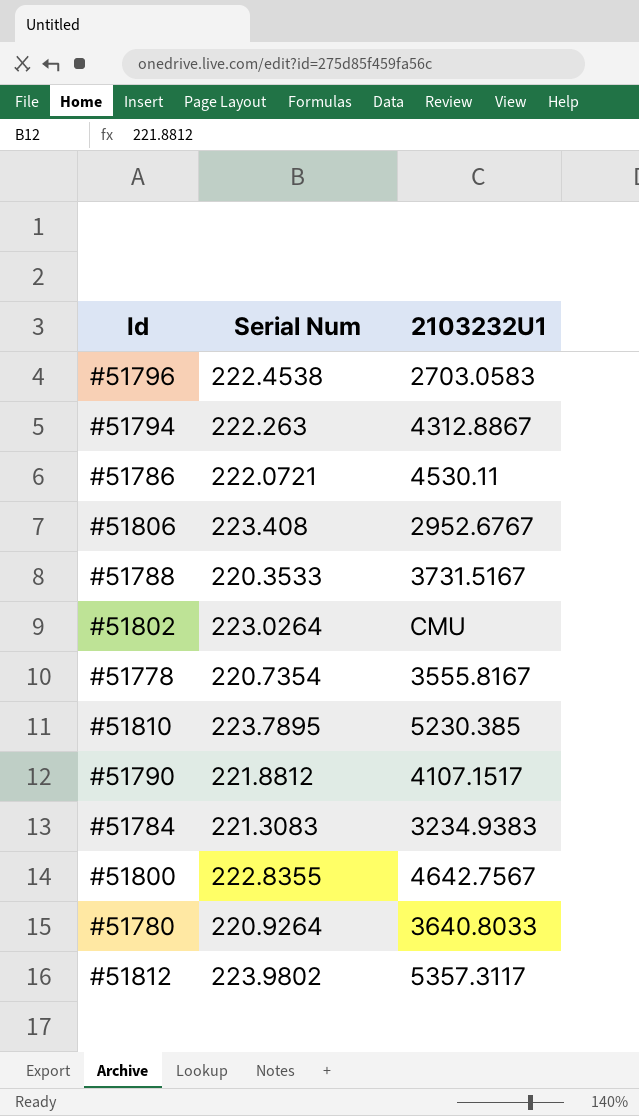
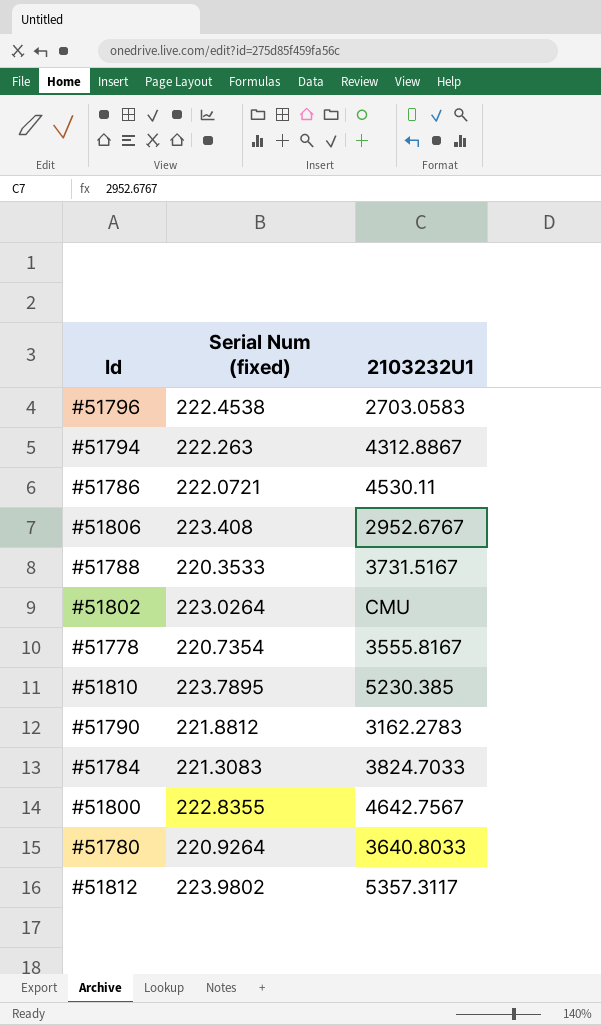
column name: Serial Num -> Serial Num (fixed)
#51790 | 2103232U1: 4107.1517 -> 3162.2783
#51784 | 2103232U1: 3234.9383 -> 3824.7033

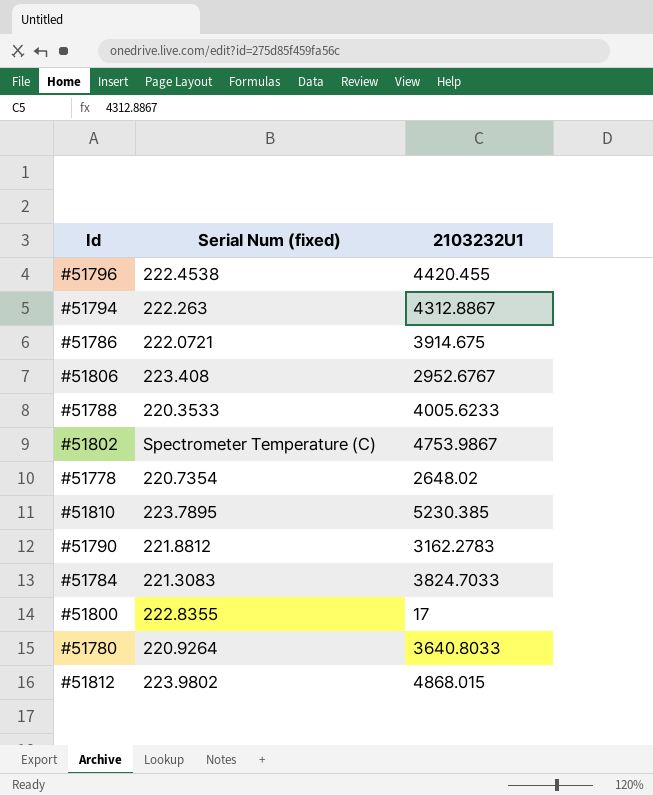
#51796 | 2103232U1: 2703.0583 -> 4420.455
#51786 | 2103232U1: 4530.11 -> 3914.675
#51788 | 2103232U1: 3731.5167 -> 4005.6233
#51802 | Serial Num (fixed): 223.0264 -> Spectrometer Temperature (C)
#51802 | 2103232U1: CMU -> 4753.9867
#51778 | 2103232U1: 3555.8167 -> 2648.02
#51800 | 2103232U1: 4642.7567 -> 17
#51812 | 2103232U1: 5357.3117 -> 4868.015

